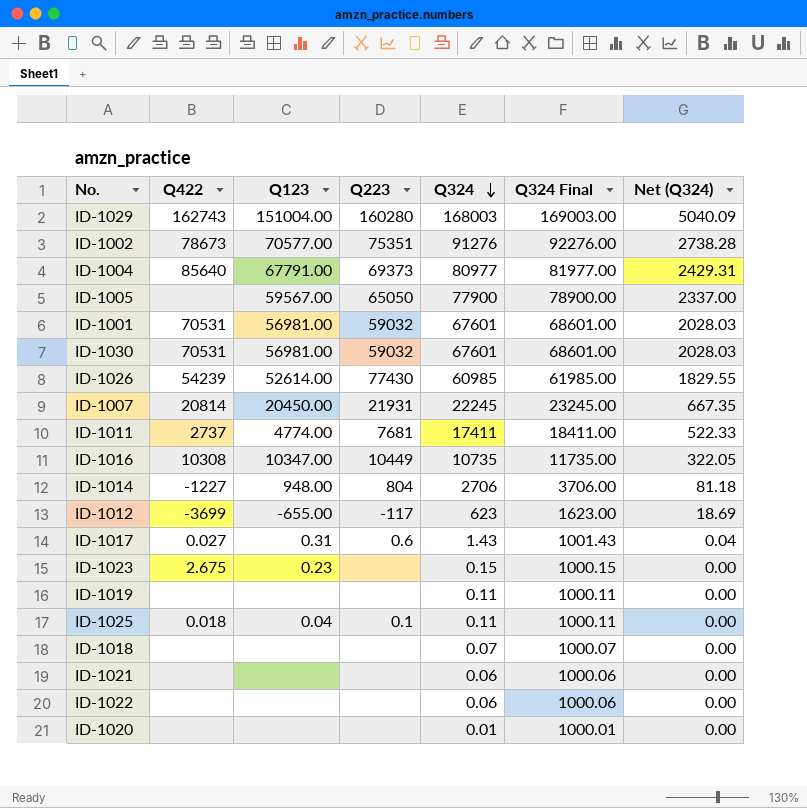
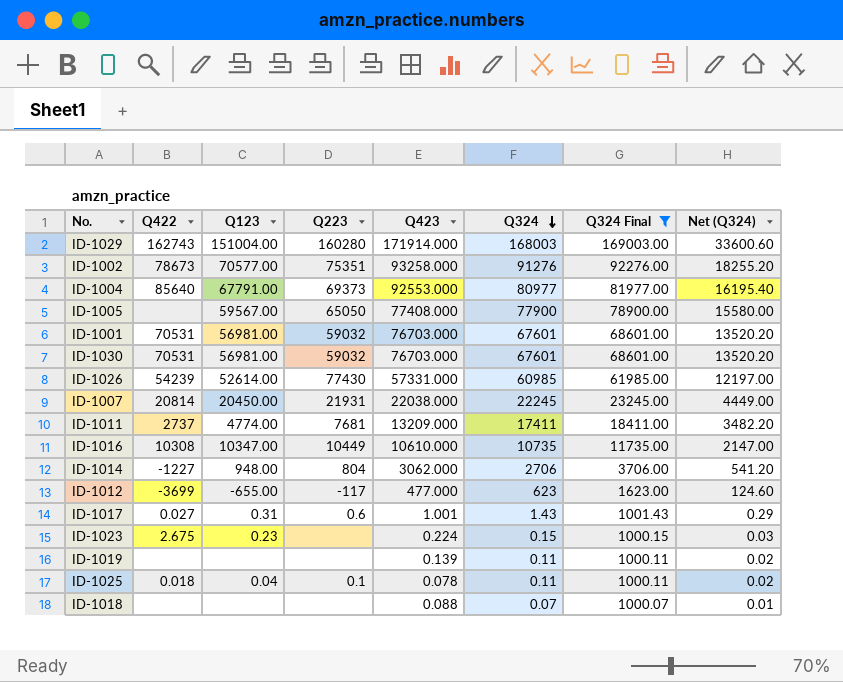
filter: none -> Q324 Final >= 1000.07
column Q423 | position: none -> 5
column Net (Q324) | formula: [Q324] * 0.03 -> [Q324] * 0.2

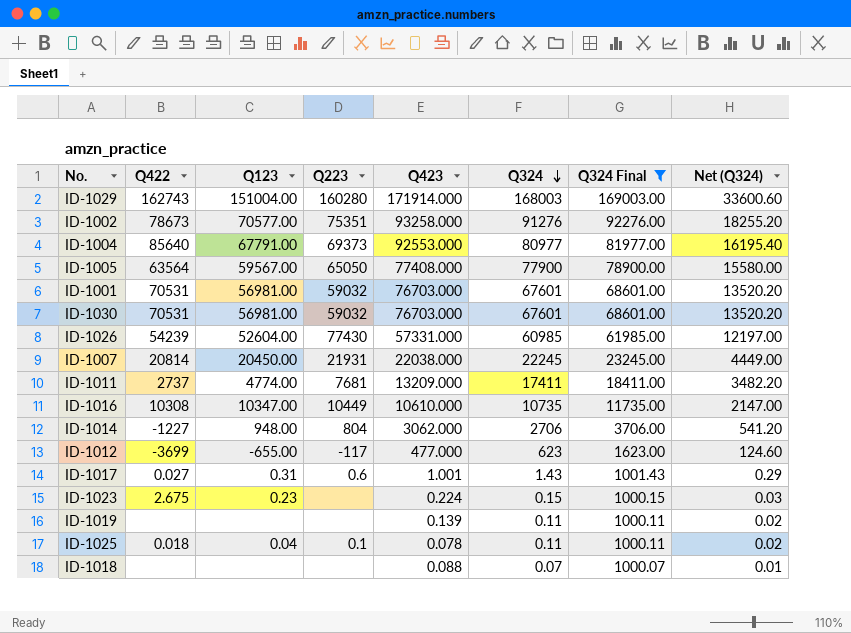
ID-1005 | Q422: none -> 63564
ID-1026 | Q123: 52614.00 -> 52604.00

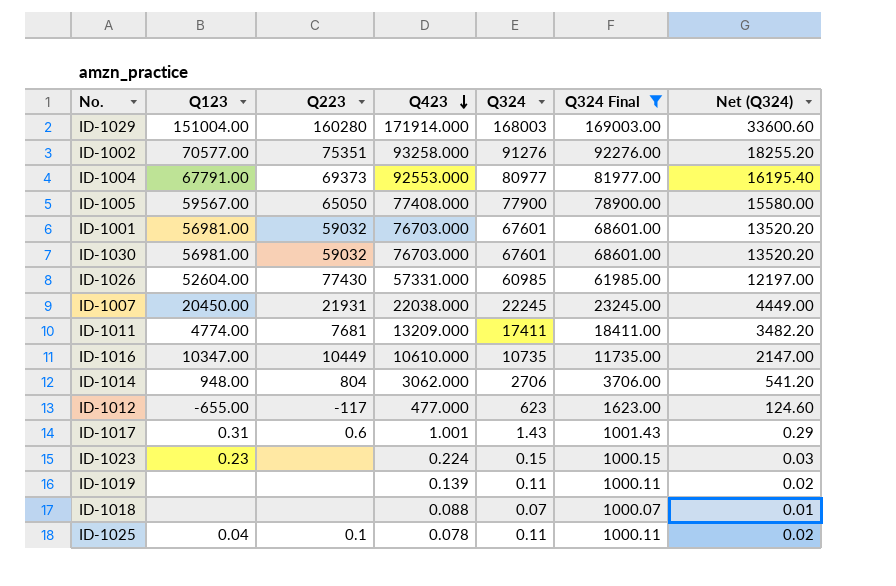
row order: Q324 descending -> Q423 descending
column Q422 | position: 2 -> none

